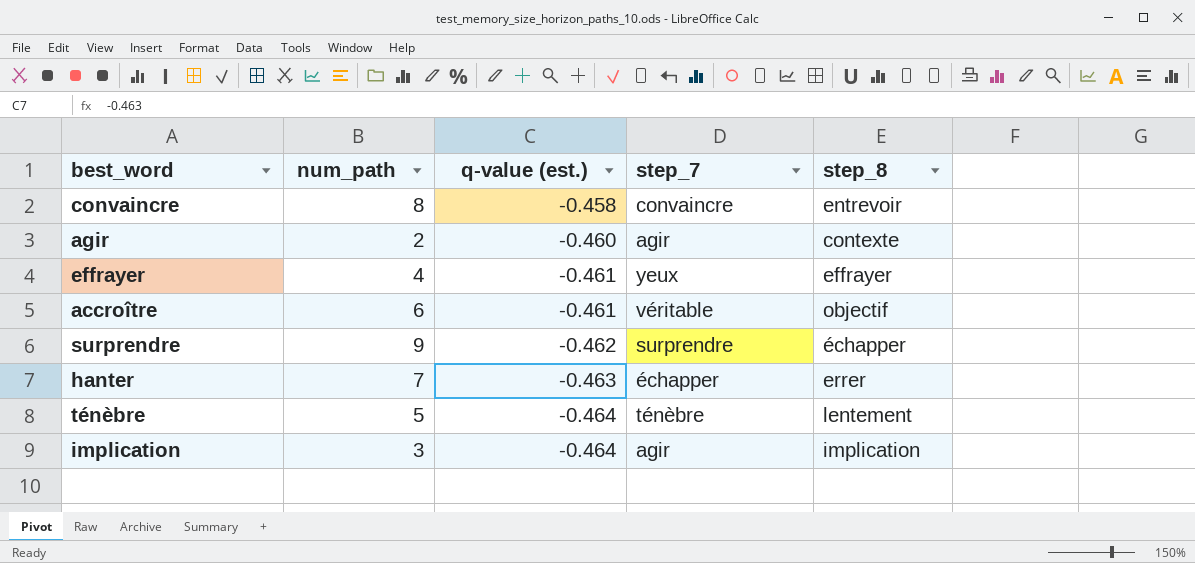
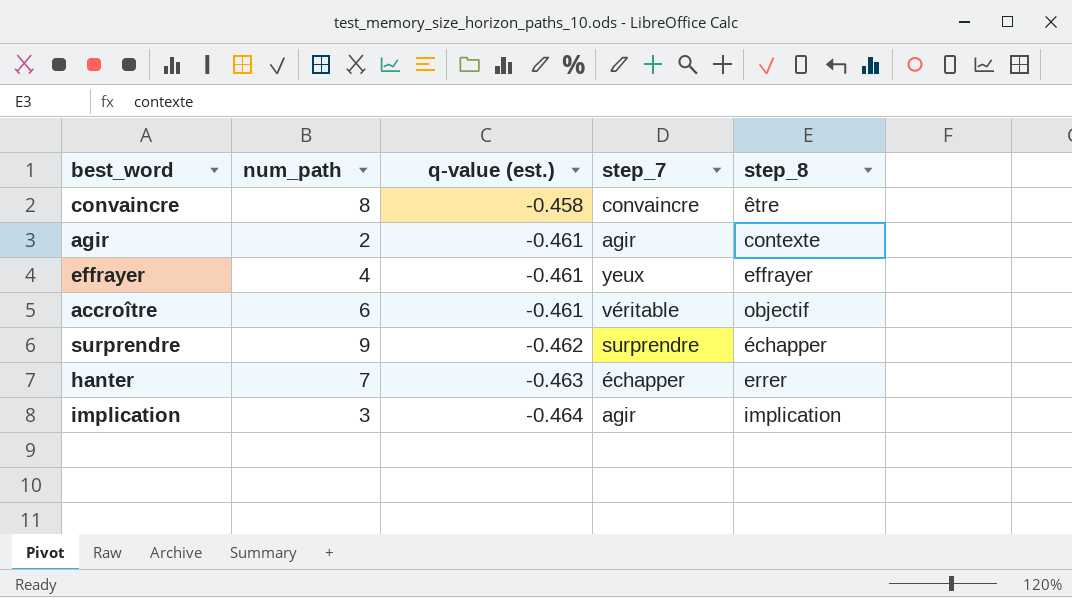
row ténèbre: 5 | -0.464 | ténèbre | lentement -> none
convaincre | step_8: entrevoir -> être
agir | q-value (est.): -0.460 -> -0.461

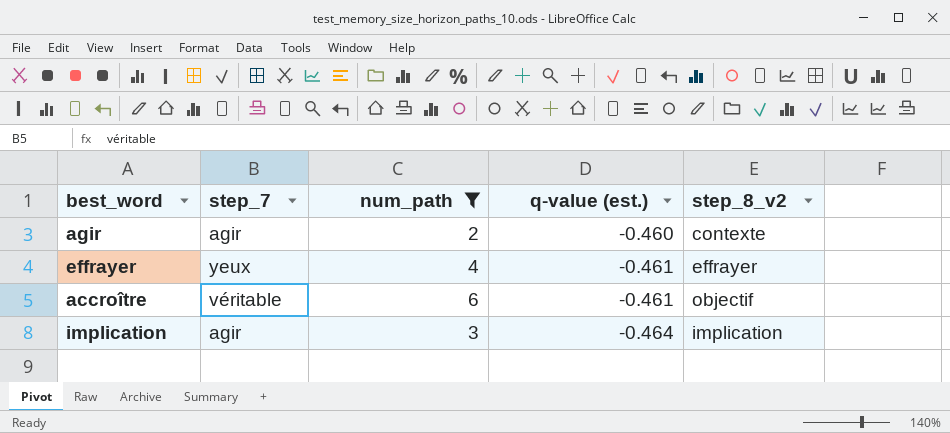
filter: none -> num_path <= 6
column step_7 | position: 4 -> 2
column name: step_8 -> step_8_v2
agir | q-value (est.): -0.461 -> -0.460

